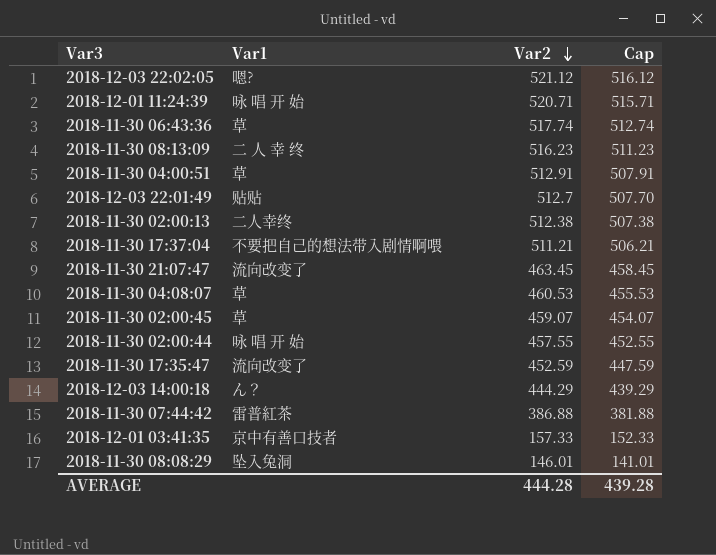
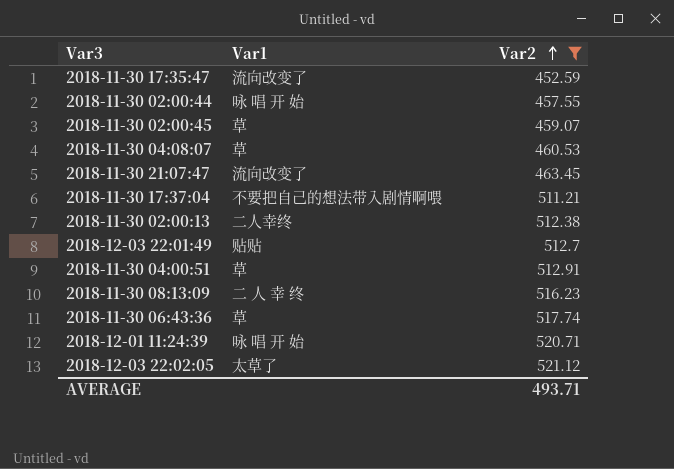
filter: none -> Var2 >= 452.59
row order: Var2 descending -> Var2 ascending
column Cap | formula: [Var2] - 5 -> none
2018-12-03 22:02:05 | Var1: 嗯? -> 太草了
AVERAGE | Var2: 444.28 -> 493.71

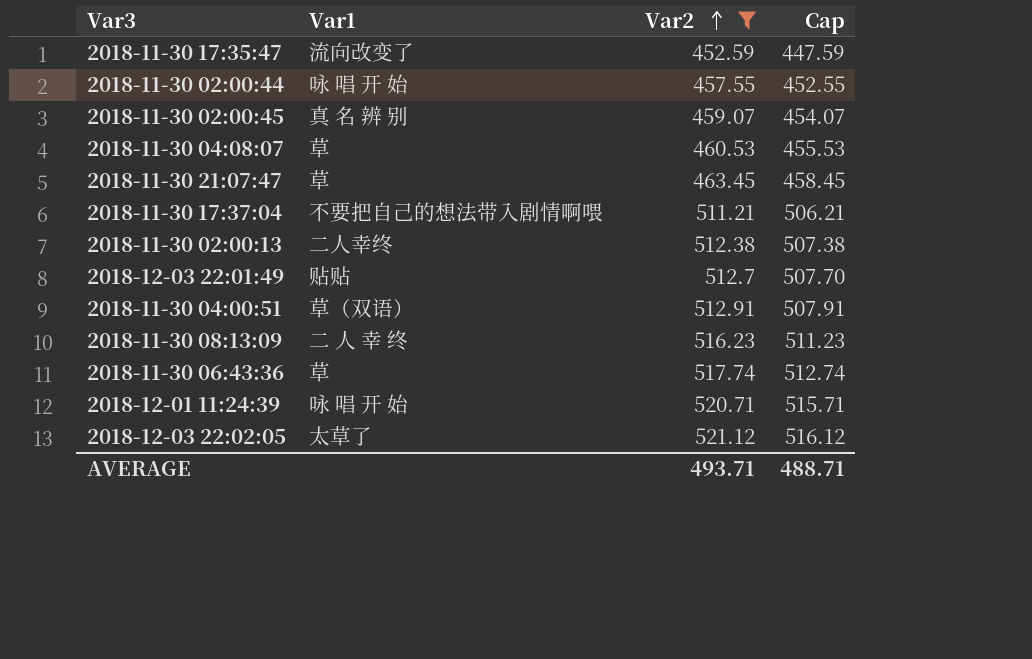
column Cap | formula: none -> [Var2] - 5
2018-11-30 02:00:45 | Var1: 草 -> 真 名 辨 别
2018-11-30 21:07:47 | Var1: 流向改变了 -> 草
2018-11-30 04:00:51 | Var1: 草 -> 草（双语）

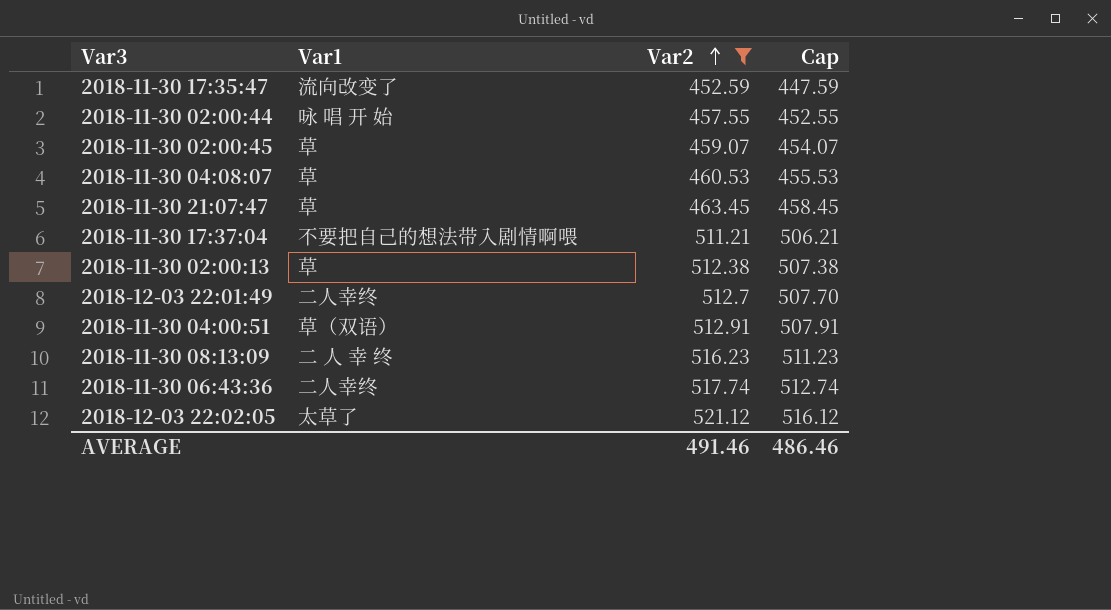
row 2018-12-01 11:24:39: 咏 唱 开 始 | 520.71 | 515.71 -> none
2018-11-30 02:00:45 | Var1: 真 名 辨 别 -> 草
2018-11-30 02:00:13 | Var1: 二人幸终 -> 草
2018-12-03 22:01:49 | Var1: 贴贴 -> 二人幸终
2018-11-30 06:43:36 | Var1: 草 -> 二人幸终
AVERAGE | Var2: 493.71 -> 491.46
AVERAGE | Cap: 488.71 -> 486.46

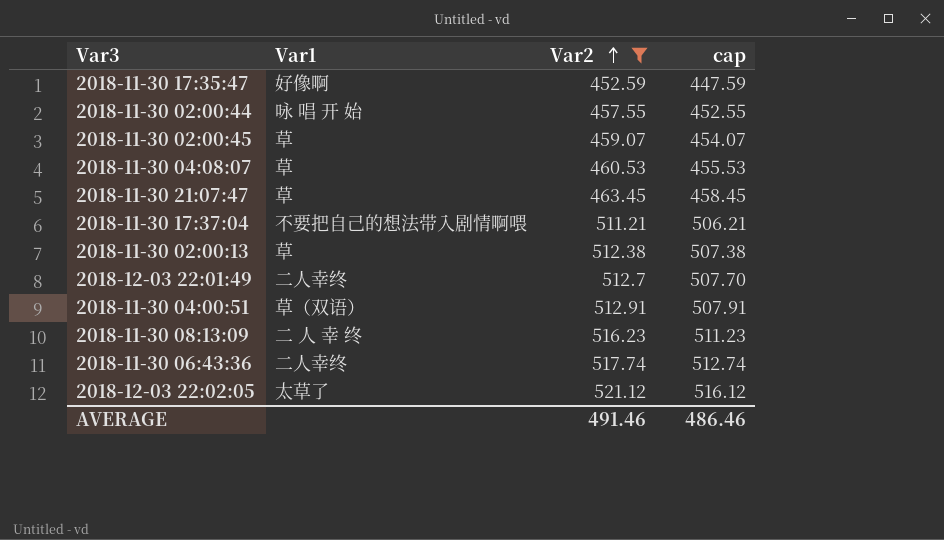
column name: Cap -> cap
2018-11-30 17:35:47 | Var1: 流向改变了 -> 好像啊

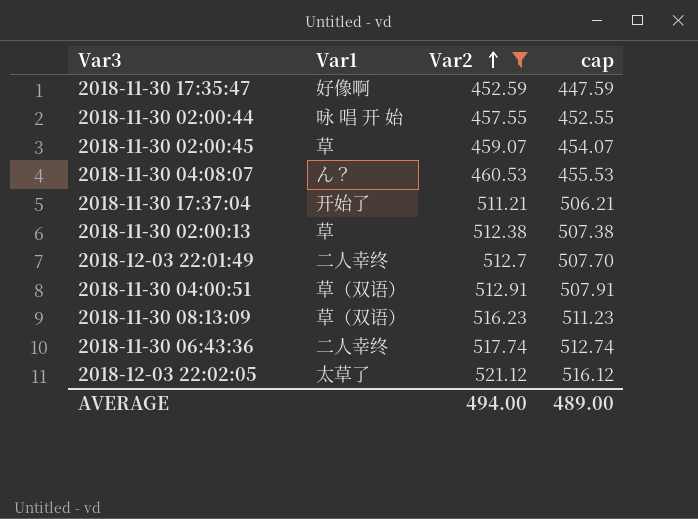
row 2018-11-30 21:07:47: 草 | 463.45 | 458.45 -> none
2018-11-30 04:08:07 | Var1: 草 -> ん？
2018-11-30 17:37:04 | Var1: 不要把自己的想法带入剧情啊喂 -> 开始了
2018-11-30 08:13:09 | Var1: 二 人 幸 终 -> 草（双语）
AVERAGE | Var2: 491.46 -> 494.00
AVERAGE | cap: 486.46 -> 489.00

